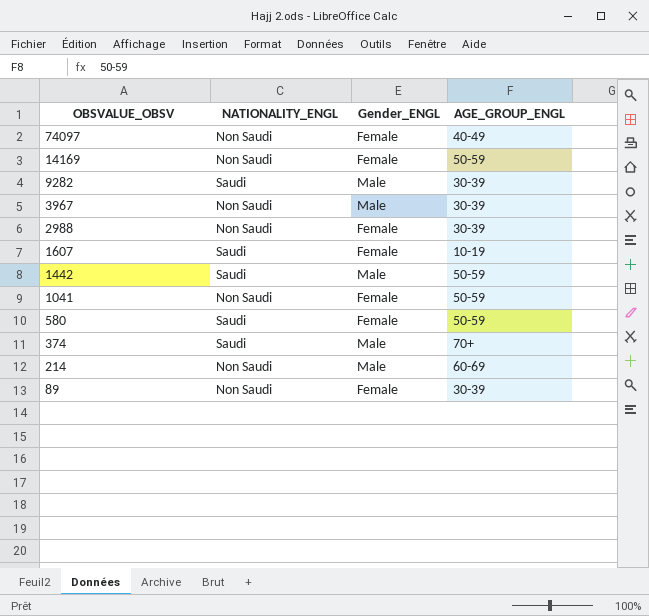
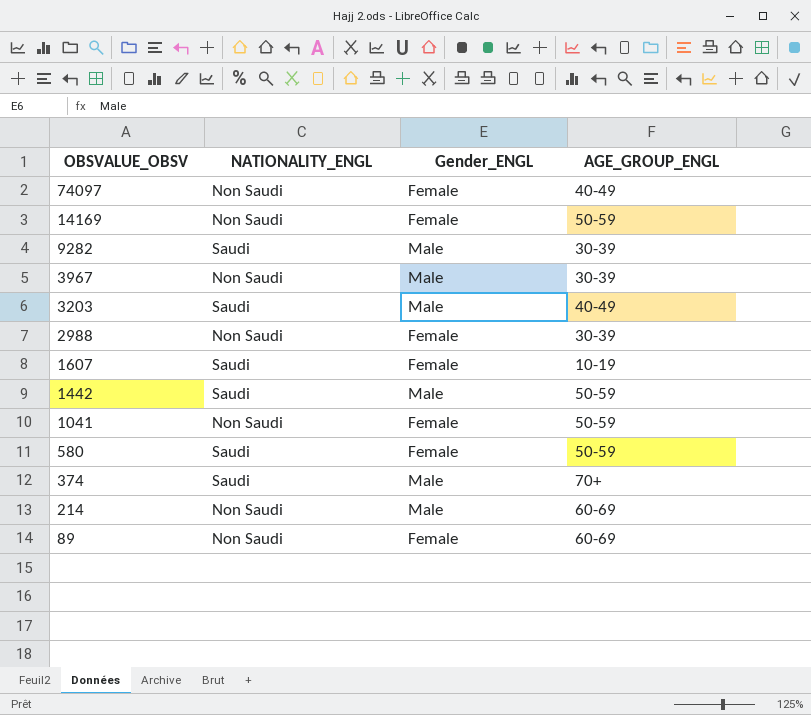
row 3203: none -> Saudi | Male | 40-49
89 | AGE_GROUP_ENGL: 30-39 -> 60-69

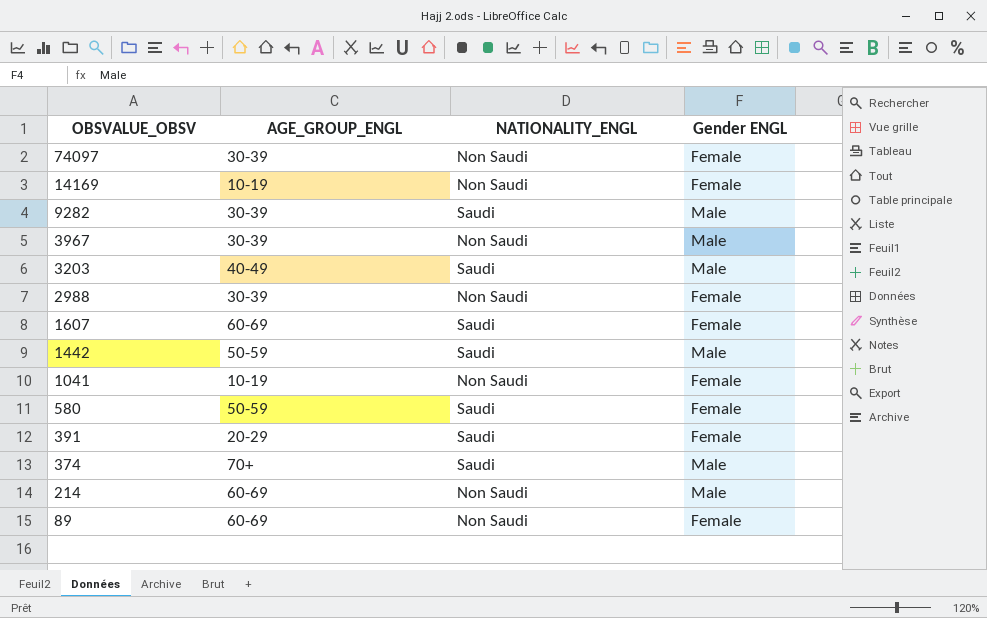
column AGE_GROUP_ENGL | position: 4 -> 2
column name: Gender_ENGL -> Gender ENGL
74097 | AGE_GROUP_ENGL: 40-49 -> 30-39
14169 | AGE_GROUP_ENGL: 50-59 -> 10-19
1607 | AGE_GROUP_ENGL: 10-19 -> 60-69
1041 | AGE_GROUP_ENGL: 50-59 -> 10-19
row 391: none -> 20-29 | Saudi | Female

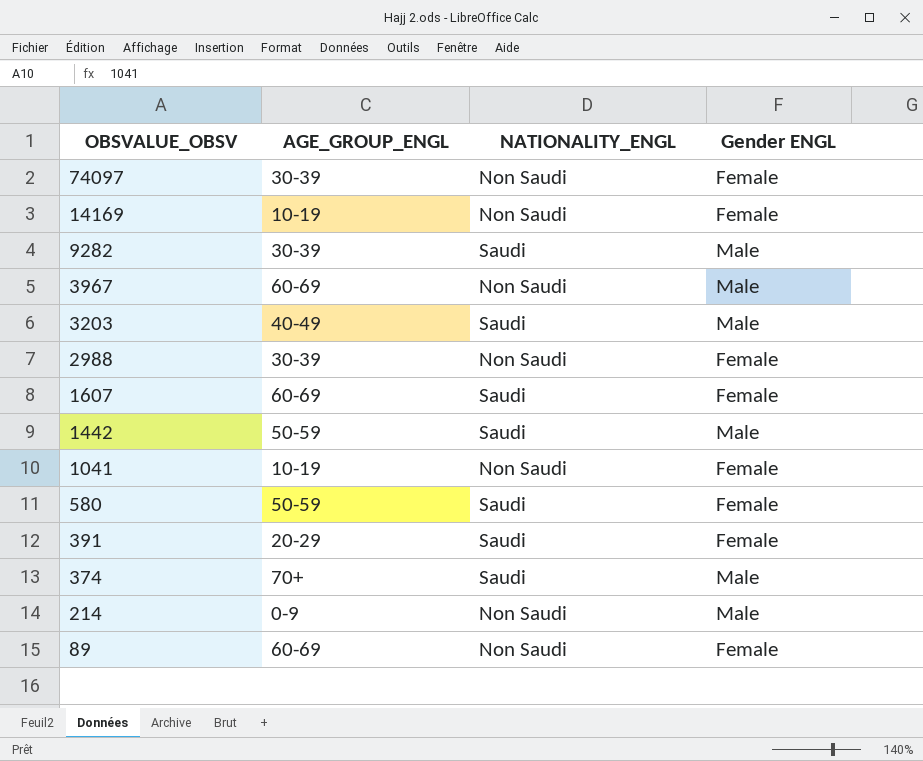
3967 | AGE_GROUP_ENGL: 30-39 -> 60-69
214 | AGE_GROUP_ENGL: 60-69 -> 0-9

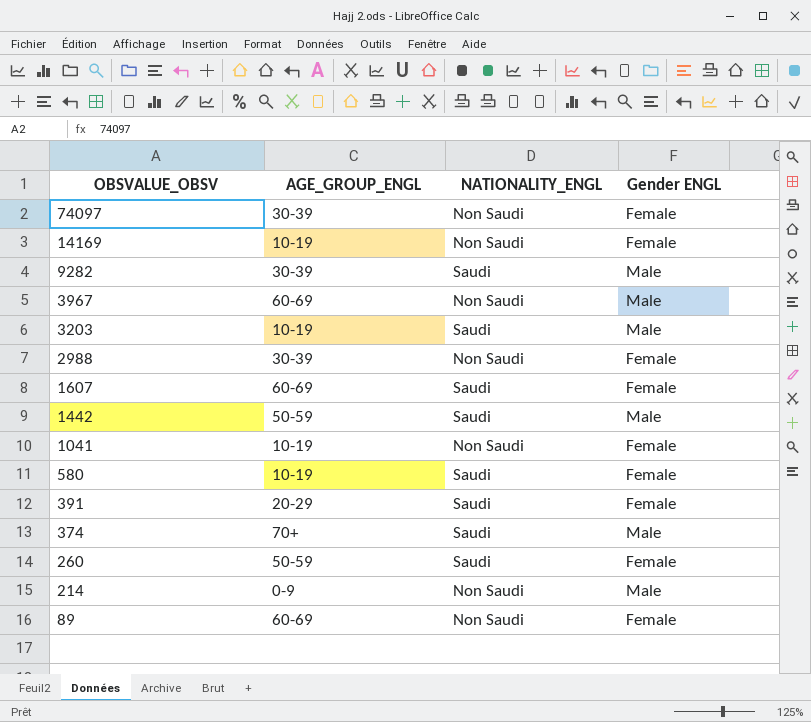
3203 | AGE_GROUP_ENGL: 40-49 -> 10-19
580 | AGE_GROUP_ENGL: 50-59 -> 10-19
row 260: none -> 50-59 | Saudi | Female

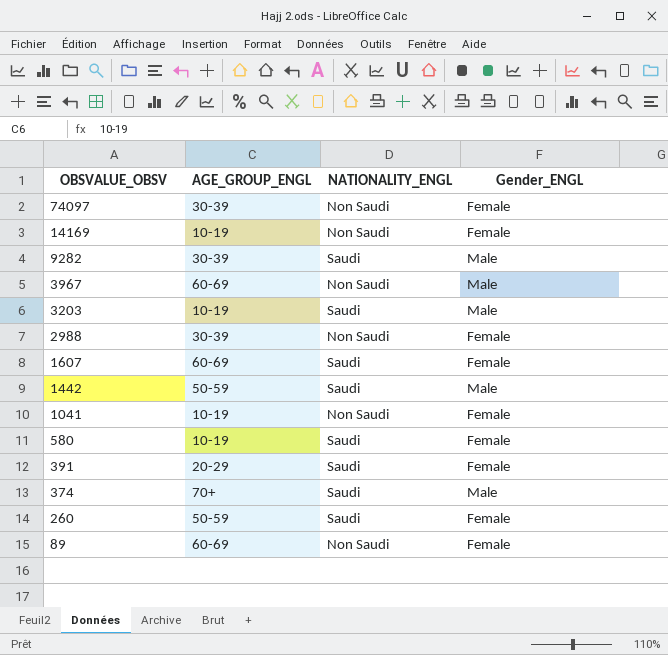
column name: Gender ENGL -> Gender_ENGL
row 214: 0-9 | Non Saudi | Male -> none

